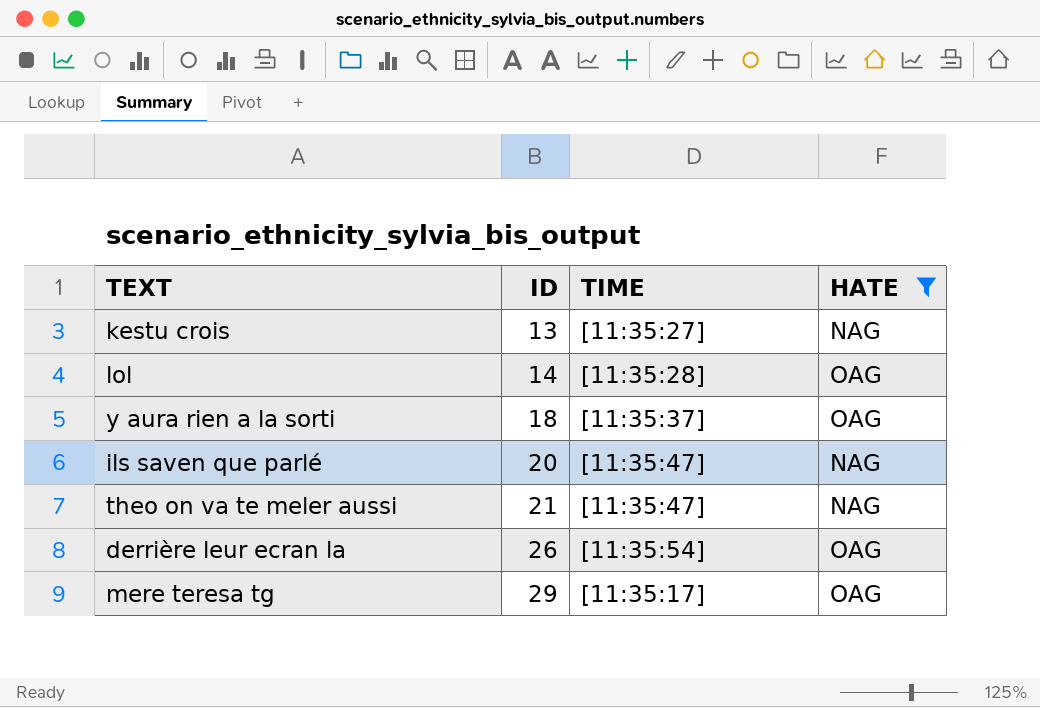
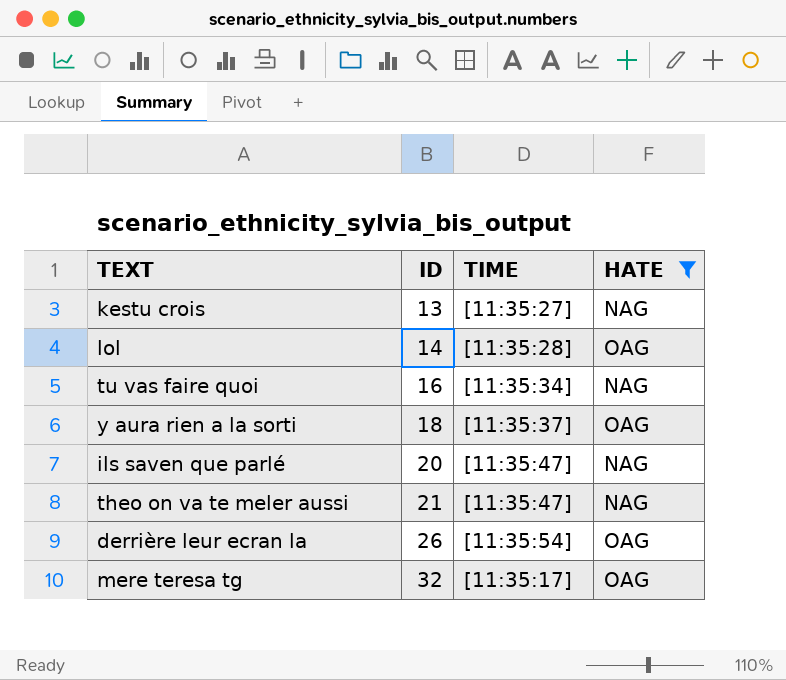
row tu vas faire quoi: none -> 16 | [11:35:34] | NAG
mere teresa tg | ID: 29 -> 32

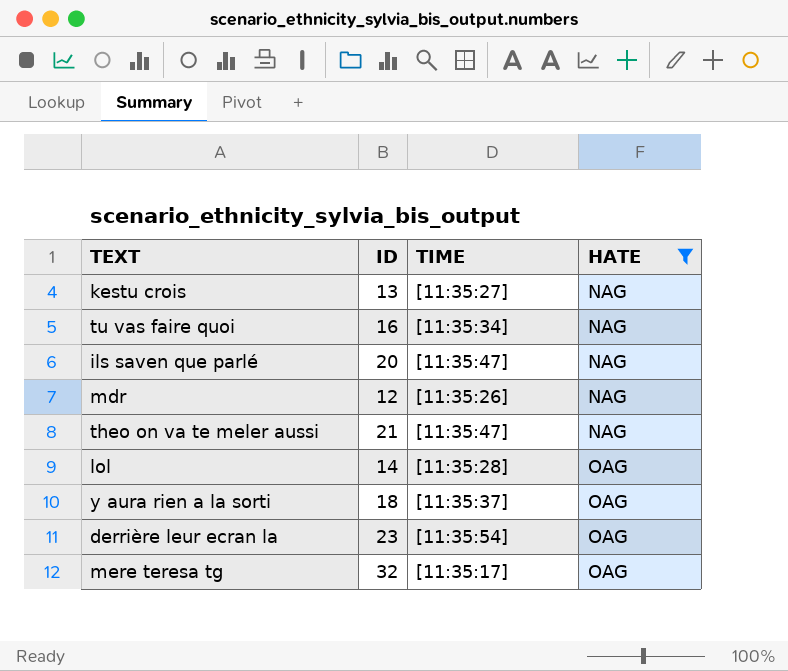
row order: ID ascending -> HATE ascending
row mdr: none -> 12 | [11:35:26] | NAG
derrière leur ecran la | ID: 26 -> 23

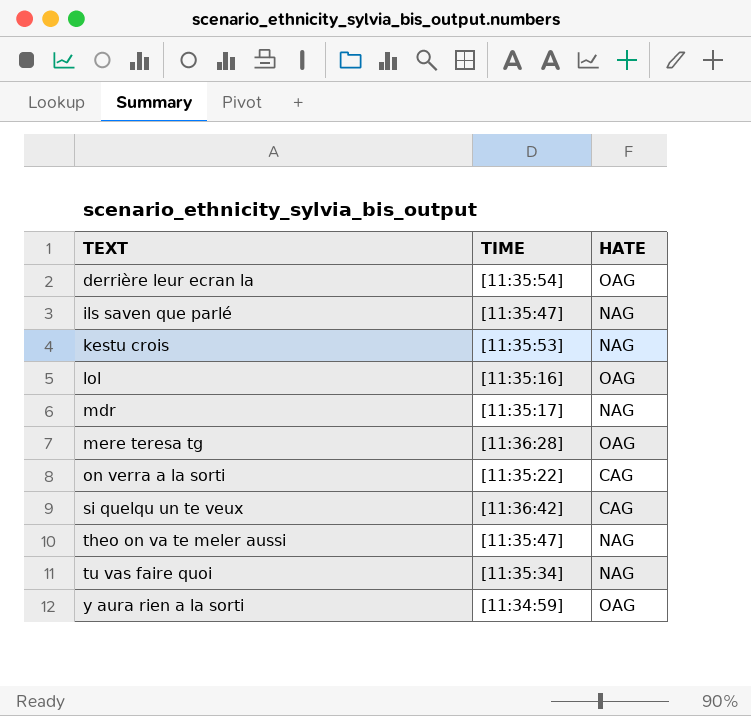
filter: HATE != CAG -> none
row order: HATE ascending -> TEXT ascending
column ID | position: 2 -> none
kestu crois | TIME: [11:35:27] -> [11:35:53]
lol | TIME: [11:35:28] -> [11:35:16]
mdr | TIME: [11:35:26] -> [11:35:17]
mere teresa tg | TIME: [11:35:17] -> [11:36:28]
y aura rien a la sorti | TIME: [11:35:37] -> [11:34:59]

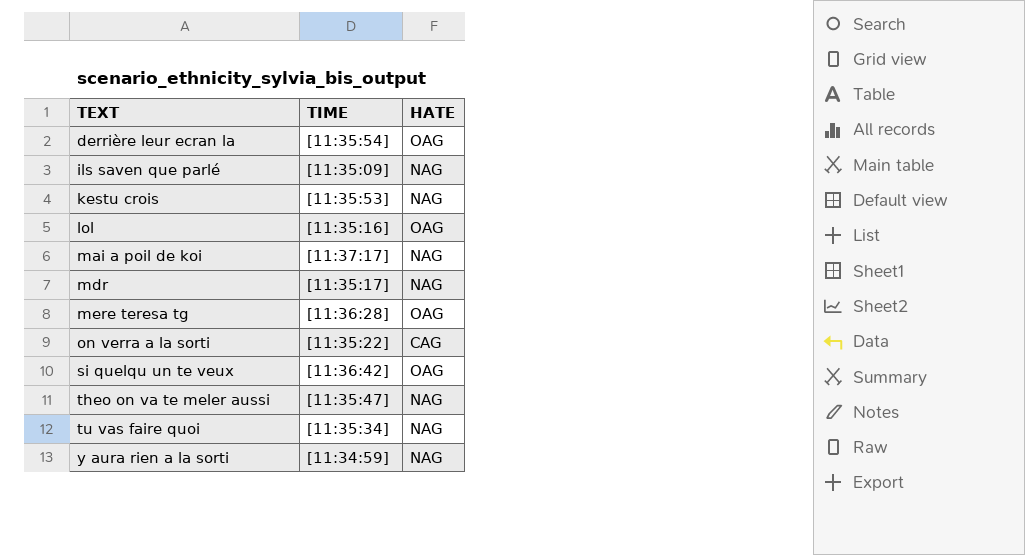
ils saven que parlé | TIME: [11:35:47] -> [11:35:09]
row mai a poil de koi: none -> [11:37:17] | NAG
si quelqu un te veux | HATE: CAG -> OAG
y aura rien a la sorti | HATE: OAG -> NAG

